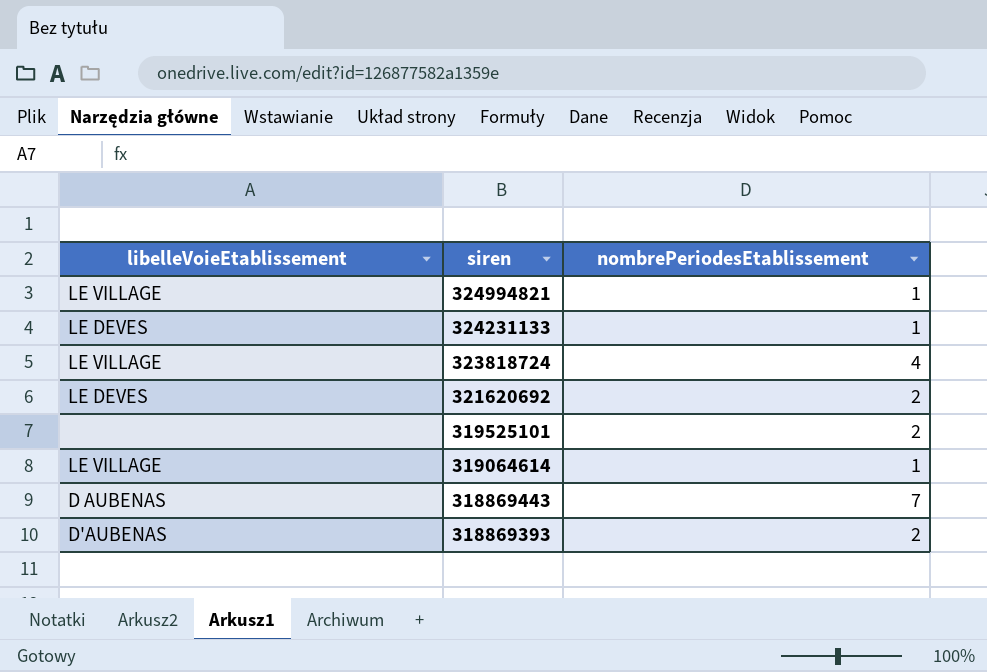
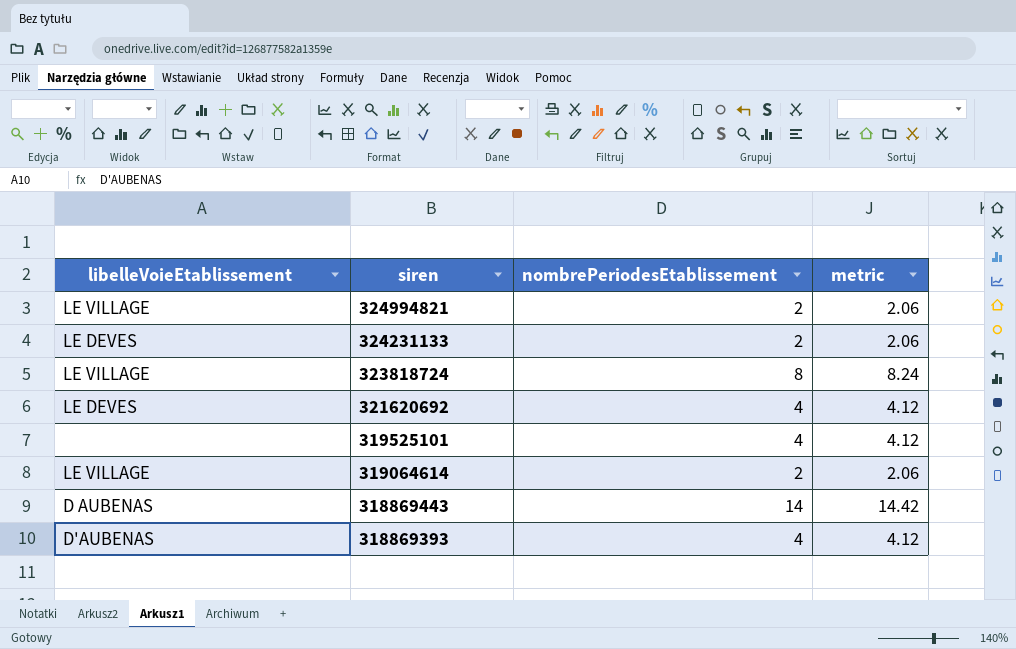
column metric | formula: none -> [nombrePeriodesEtablissement] * 1.03
324994821 | nombrePeriodesEtablissement: 1 -> 2
324231133 | nombrePeriodesEtablissement: 1 -> 2
323818724 | nombrePeriodesEtablissement: 4 -> 8
321620692 | nombrePeriodesEtablissement: 2 -> 4
319525101 | nombrePeriodesEtablissement: 2 -> 4
319064614 | nombrePeriodesEtablissement: 1 -> 2
318869443 | nombrePeriodesEtablissement: 7 -> 14
318869393 | nombrePeriodesEtablissement: 2 -> 4

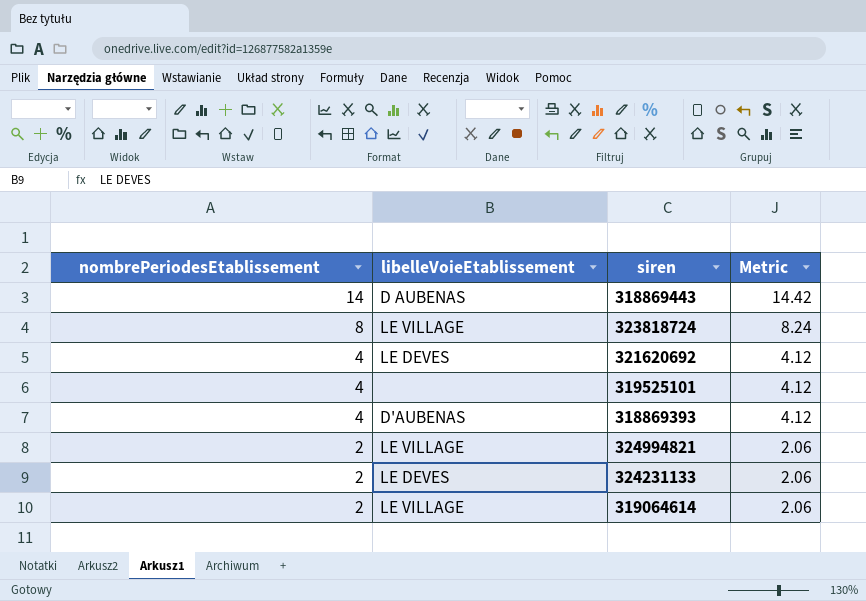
row order: siren descending -> nombrePeriodesEtablissement descending
column nombrePeriodesEtablissement | position: 3 -> 1
column name: metric -> Metric

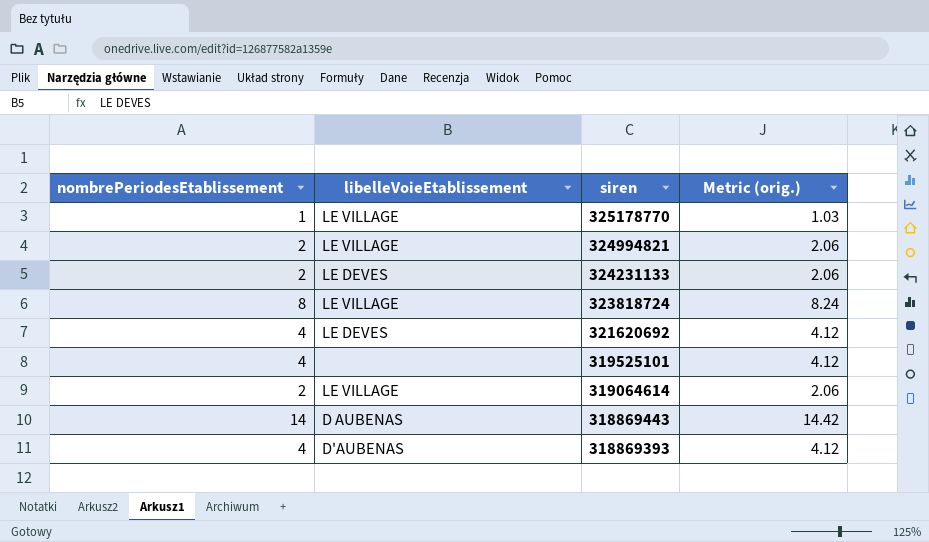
row order: nombrePeriodesEtablissement descending -> siren descending
column name: Metric -> Metric (orig.)
row 325178770: none -> 1 | LE VILLAGE | 1.03

